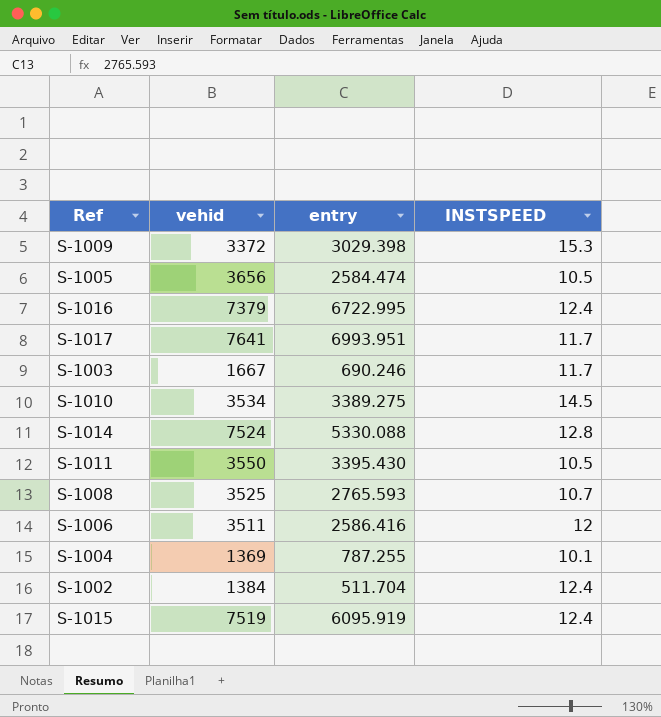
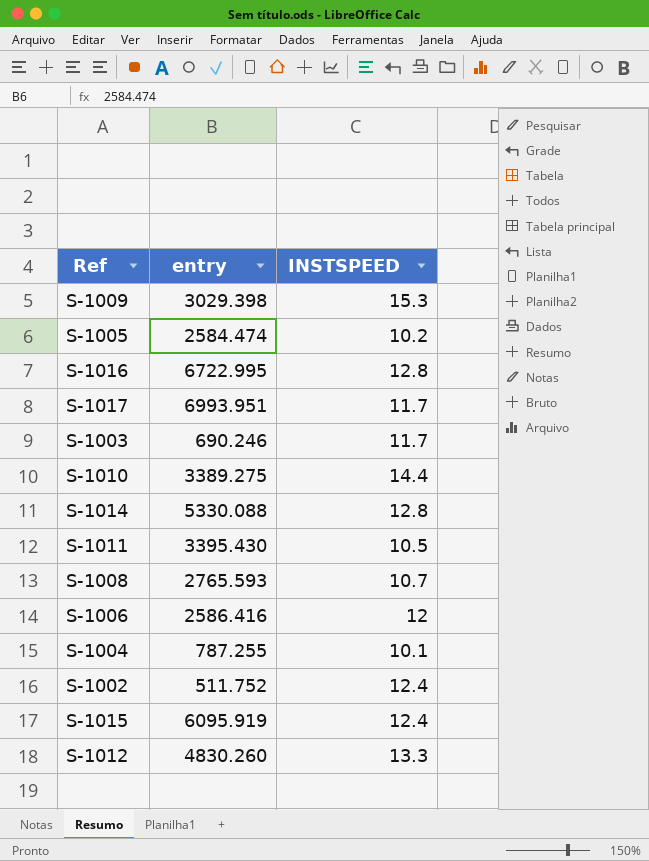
column vehid | position: 2 -> none
S-1005 | INSTSPEED: 10.5 -> 10.2
S-1016 | INSTSPEED: 12.4 -> 12.8
S-1010 | INSTSPEED: 14.5 -> 14.4
S-1002 | entry: 511.704 -> 511.752
row S-1012: none -> 4830.260 | 13.3

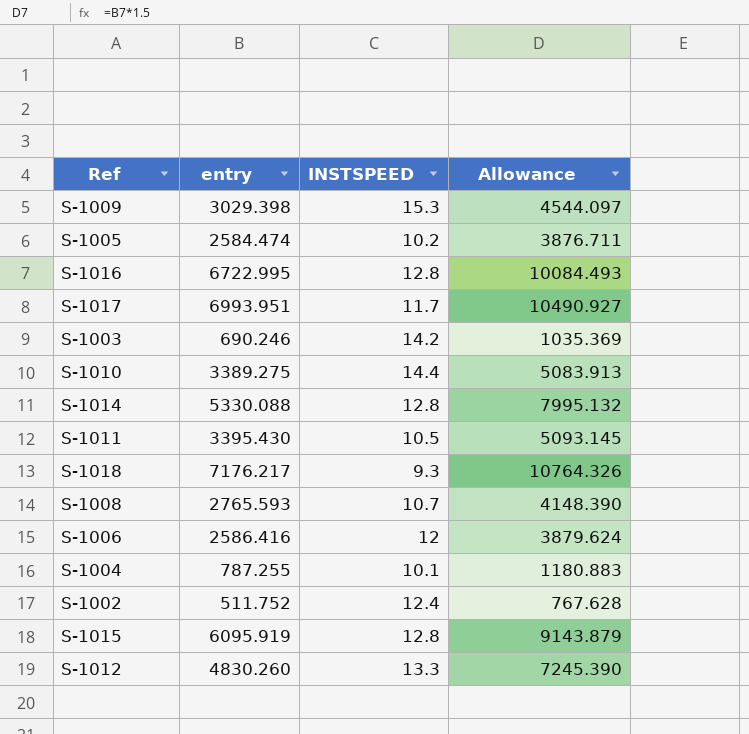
column Allowance | formula: none -> [entry] * 1.5
S-1003 | INSTSPEED: 11.7 -> 14.2
row S-1018: none -> 7176.217 | 9.3 | 10764.326
S-1015 | INSTSPEED: 12.4 -> 12.8

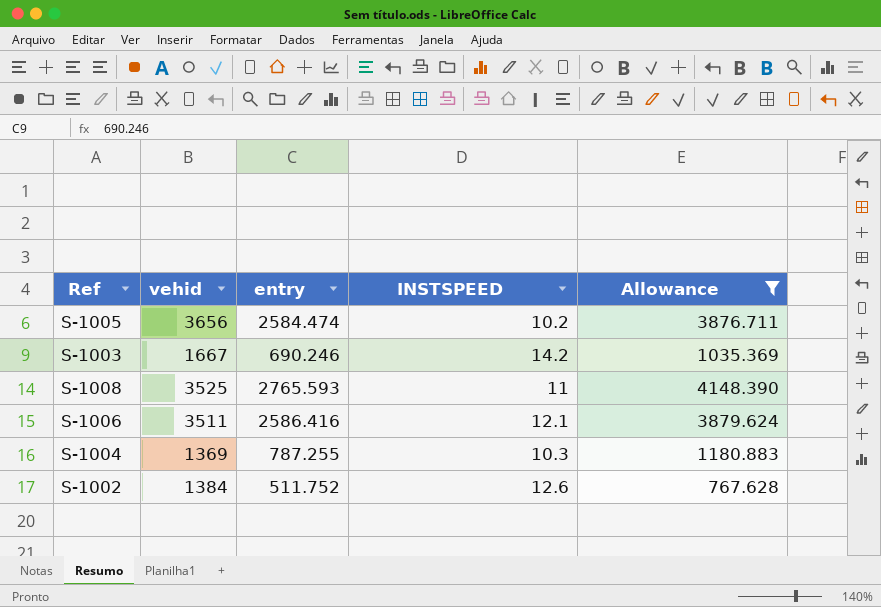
filter: none -> Allowance <= 4148.390
column vehid | position: none -> 2
S-1008 | INSTSPEED: 10.7 -> 11
S-1006 | INSTSPEED: 12 -> 12.1
S-1004 | INSTSPEED: 10.1 -> 10.3
S-1002 | INSTSPEED: 12.4 -> 12.6

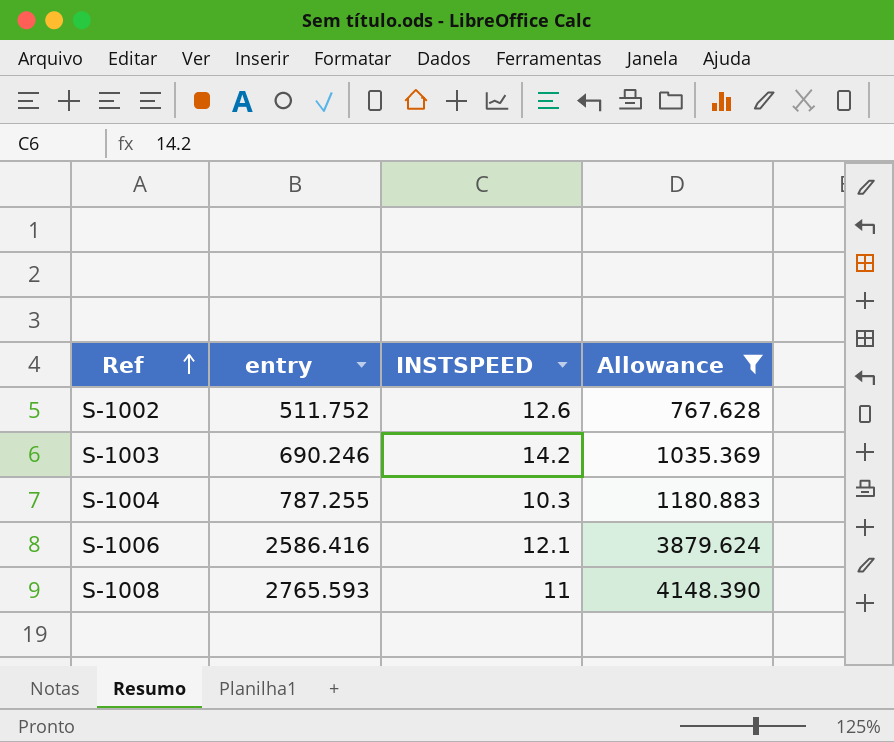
row order: none -> Ref ascending
column vehid | position: 2 -> none
row S-1005: 3656 | 2584.474 | 10.2 | 3876.711 -> none

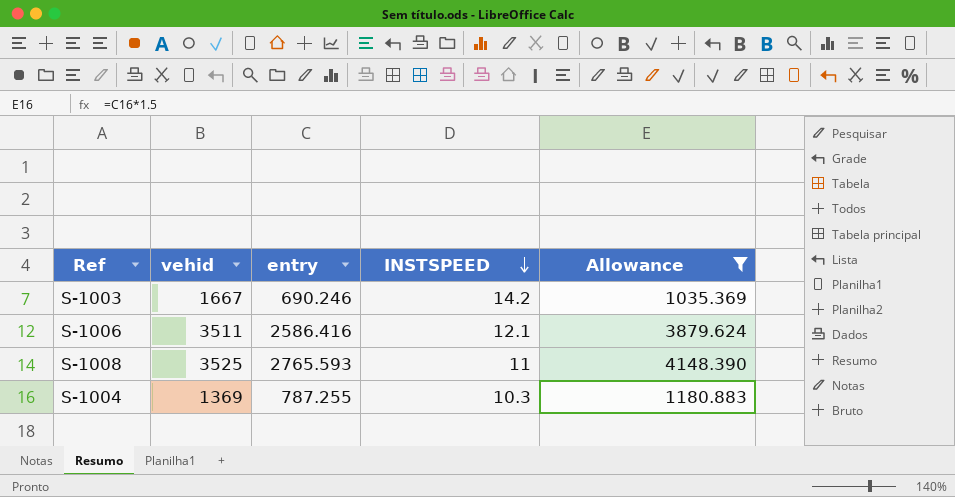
row order: Ref ascending -> INSTSPEED descending
column vehid | position: none -> 2
row S-1002: 511.752 | 12.6 | 767.628 -> none

